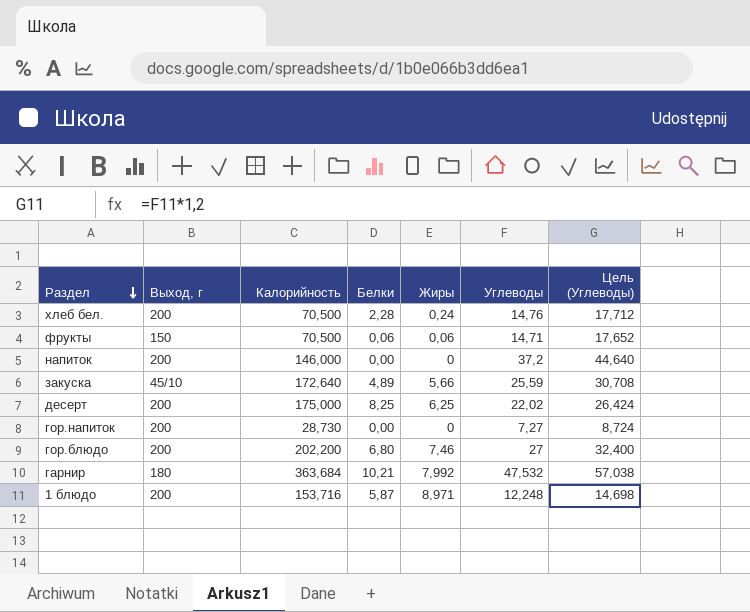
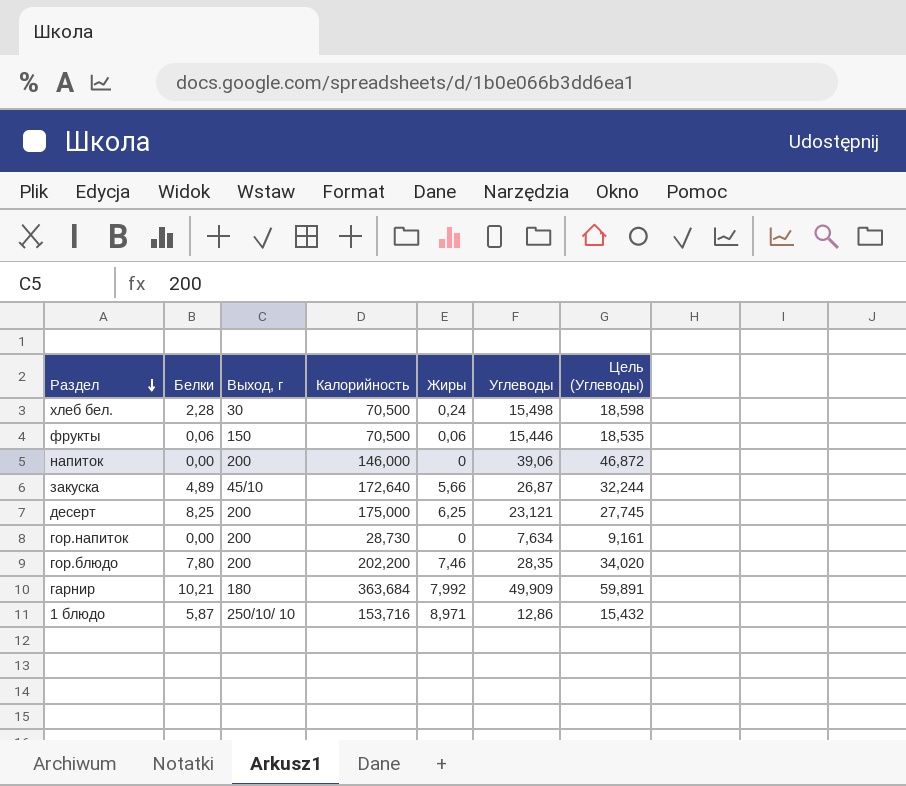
column Белки | position: 4 -> 2
хлеб бел. | Выход, г: 200 -> 30
хлеб бел. | Углеводы: 14,76 -> 15,498
хлеб бел. | Цель (Углеводы): 17,712 -> 18,598
фрукты | Углеводы: 14,71 -> 15,446
фрукты | Цель (Углеводы): 17,652 -> 18,535
напиток | Углеводы: 37,2 -> 39,06
напиток | Цель (Углеводы): 44,640 -> 46,872
закуска | Углеводы: 25,59 -> 26,87
закуска | Цель (Углеводы): 30,708 -> 32,244
десерт | Углеводы: 22,02 -> 23,121
десерт | Цель (Углеводы): 26,424 -> 27,745
гор.напиток | Углеводы: 7,27 -> 7,634
гор.напиток | Цель (Углеводы): 8,724 -> 9,161
гор.блюдо | Белки: 6,80 -> 7,80
гор.блюдо | Углеводы: 27 -> 28,35
гор.блюдо | Цель (Углеводы): 32,400 -> 34,020
гарнир | Углеводы: 47,532 -> 49,909
гарнир | Цель (Углеводы): 57,038 -> 59,891
1 блюдо | Выход, г: 200 -> 250/10/ 10
1 блюдо | Углеводы: 12,248 -> 12,86
1 блюдо | Цель (Углеводы): 14,698 -> 15,432

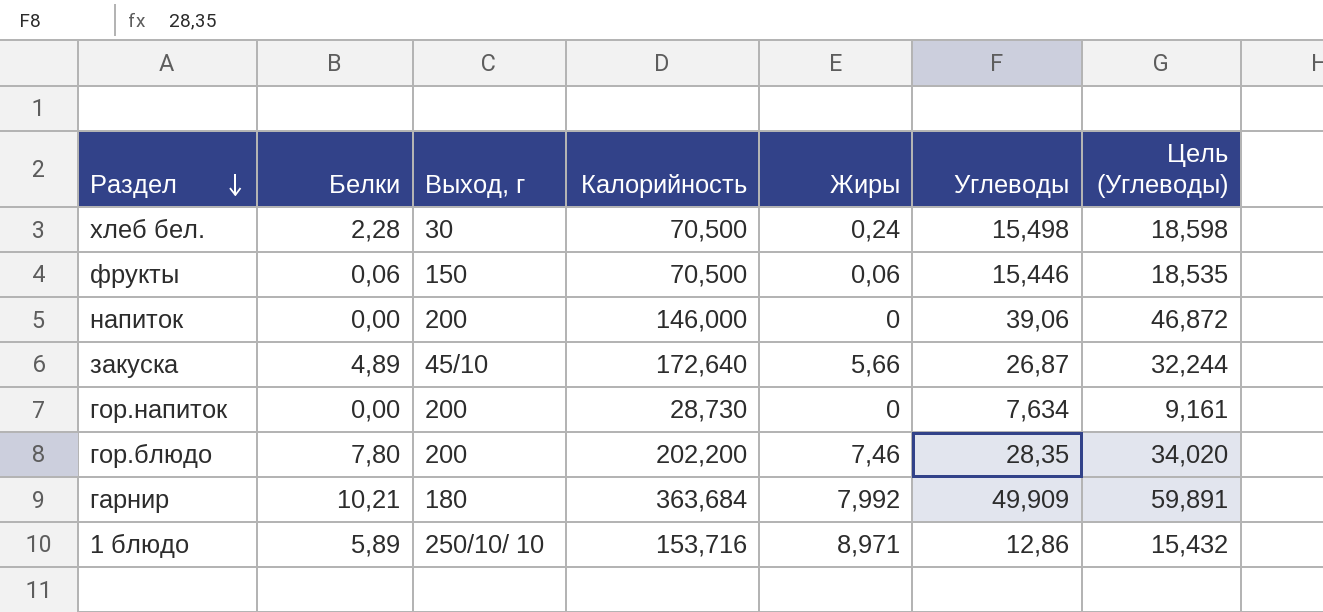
row десерт: 8,25 | 200 | 175,000 | 6,25 | 23,121 | 27,745 -> none
1 блюдо | Белки: 5,87 -> 5,89

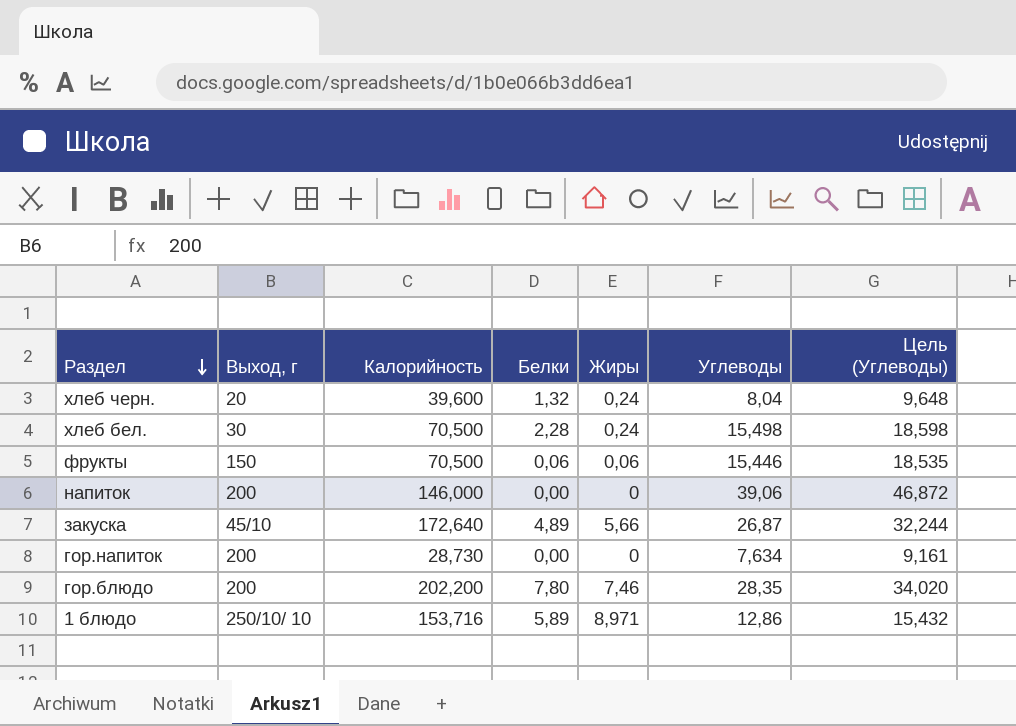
column Белки | position: 2 -> 4
row гарнир: 10,21 | 180 | 363,684 | 7,992 | 49,909 | 59,891 -> none
row хлеб черн.: none -> 20 | 39,600 | 1,32 | 0,24 | 8,04 | 9,648

